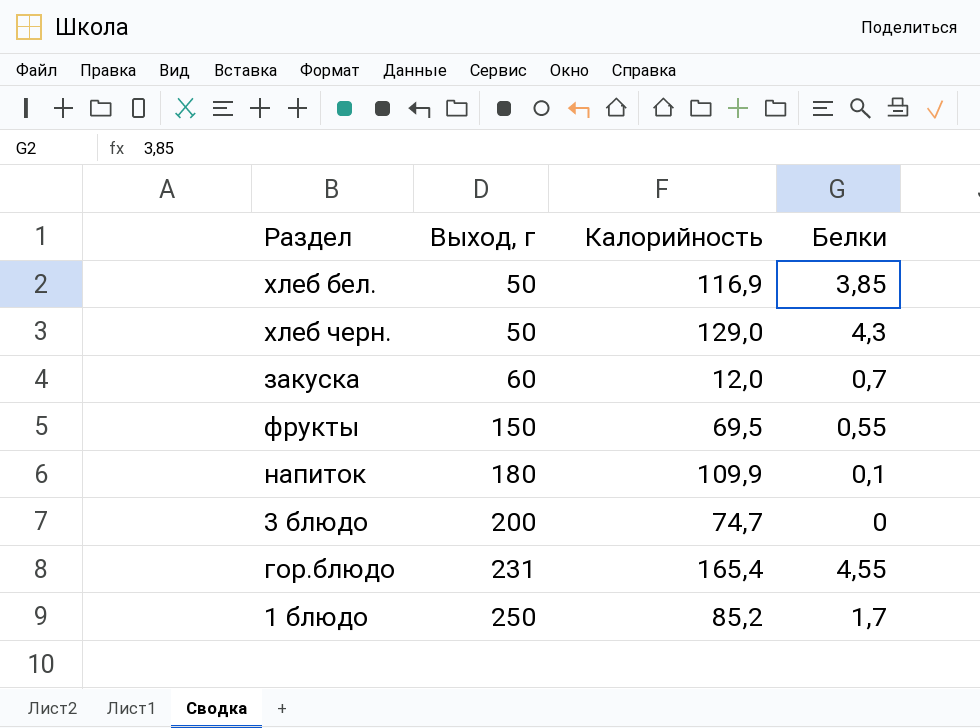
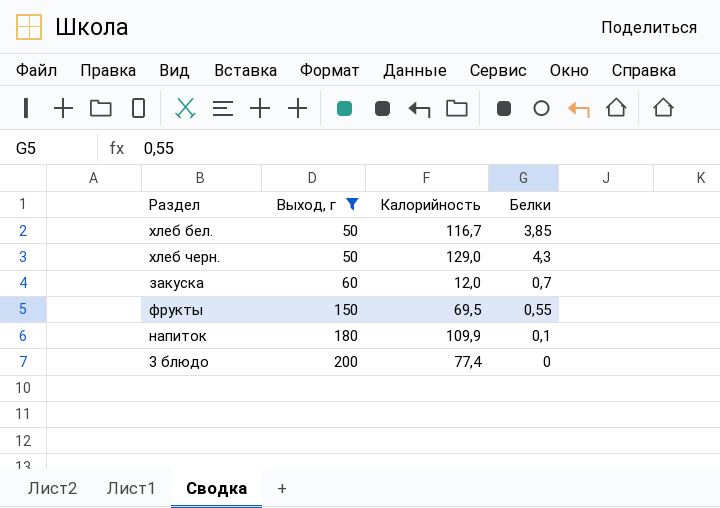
filter: none -> Выход, г <= 200
хлеб бел. | Калорийность: 116,9 -> 116,7
3 блюдо | Калорийность: 74,7 -> 77,4

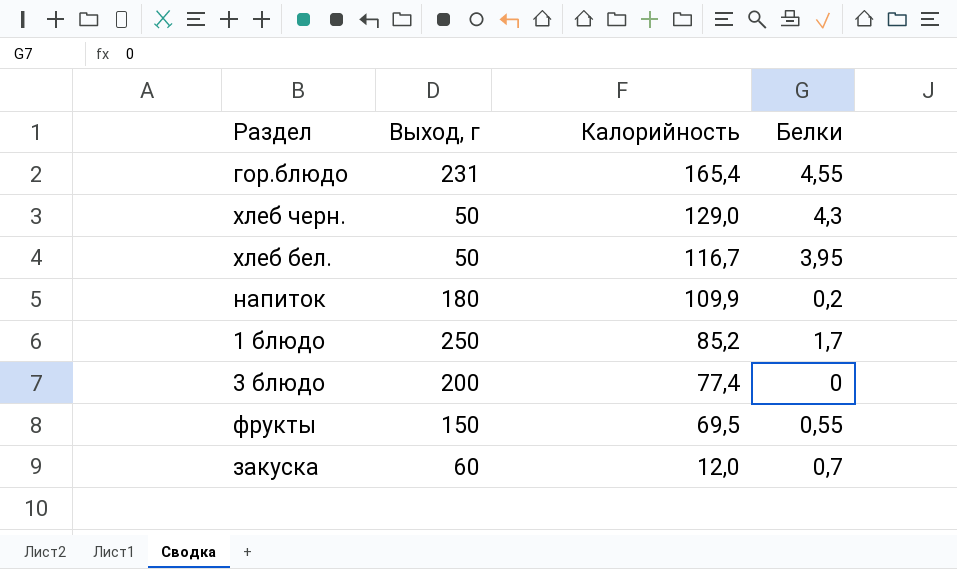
filter: Выход, г <= 200 -> none
row order: Выход, г ascending -> Калорийность descending
хлеб бел. | Белки: 3,85 -> 3,95
напиток | Белки: 0,1 -> 0,2

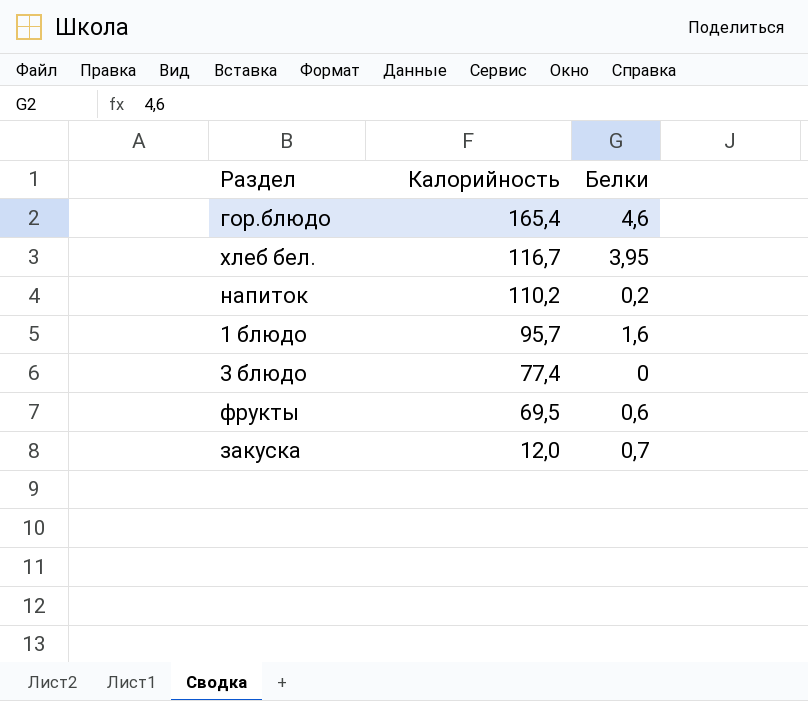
column Выход, г | position: 2 -> none
row хлеб черн.: 50 | 129,0 | 4,3 -> none
гор.блюдо | Белки: 4,55 -> 4,6
напиток | Калорийность: 109,9 -> 110,2
1 блюдо | Калорийность: 85,2 -> 95,7
1 блюдо | Белки: 1,7 -> 1,6
фрукты | Белки: 0,55 -> 0,6

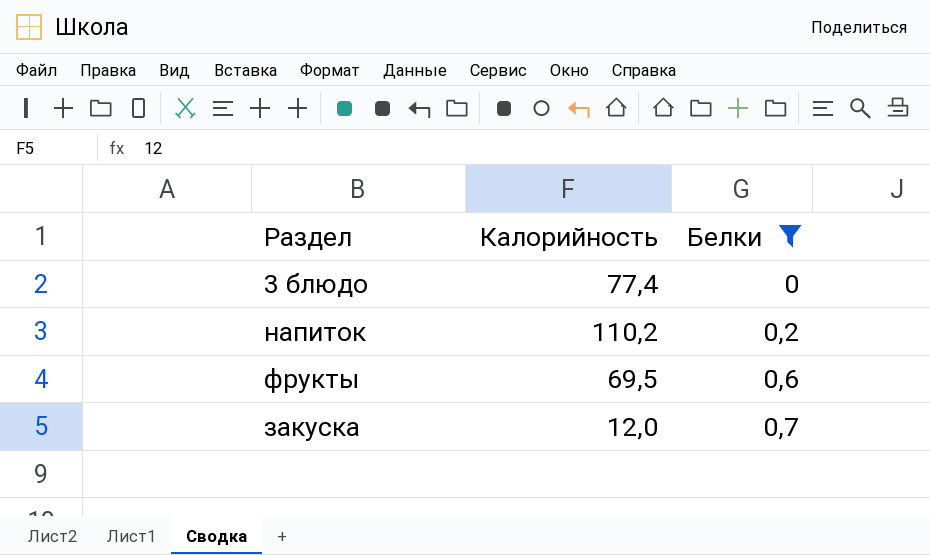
filter: none -> Белки <= 0,7
row order: Калорийность descending -> Белки ascending

